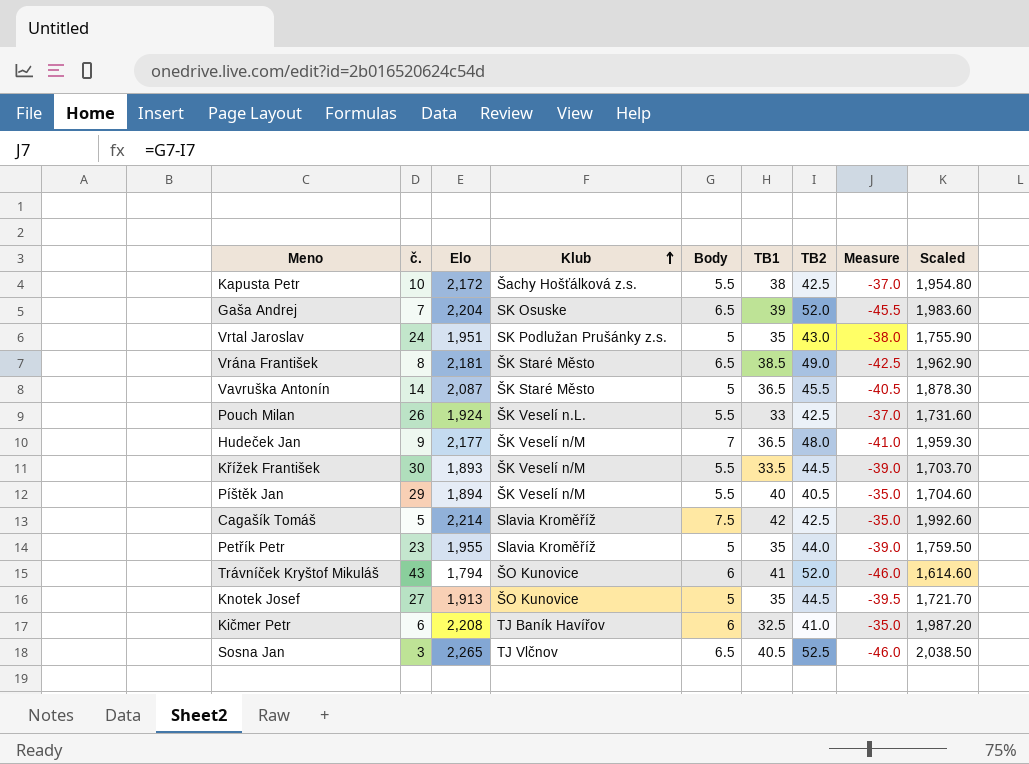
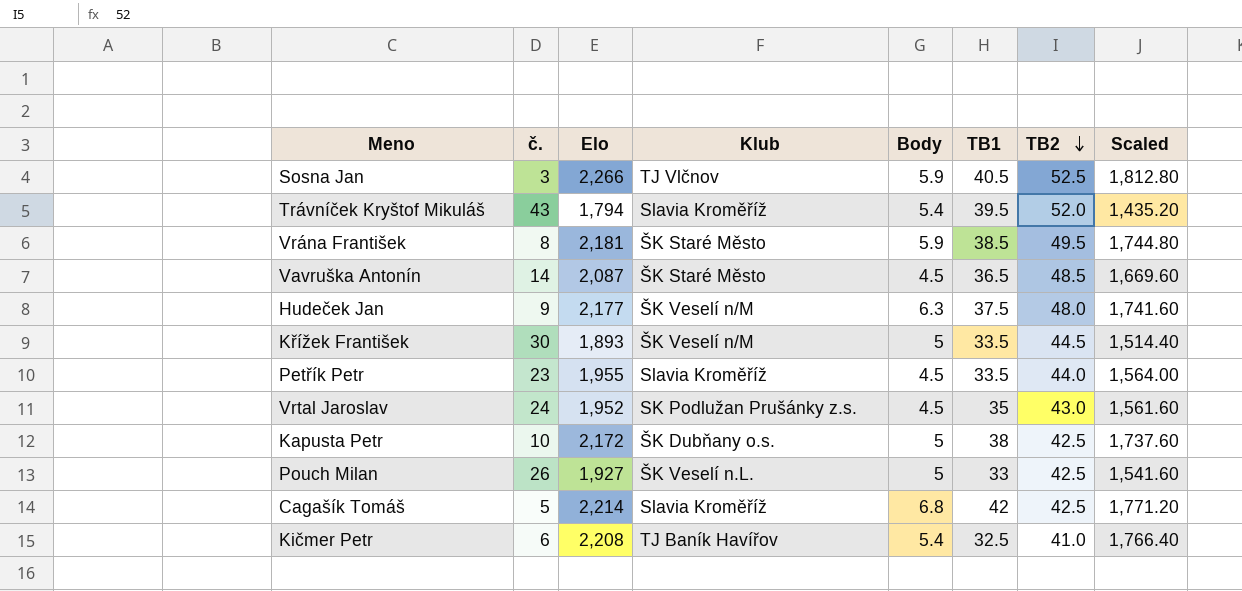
row order: Klub ascending -> TB2 descending
column Measure | formula: [Body] - [TB2] -> none
column Scaled | formula: [Elo] * 0.9 -> [Elo] * 0.8
row Gaša Andrej: 7 | 2,204 | SK Osuske | 6.5 | 39 | 52.0 | -45.5 | 1,983.60 -> none
row Píštěk Jan: 29 | 1,894 | ŠK Veselí n/M | 5.5 | 40 | 40.5 | -35.0 | 1,704.60 -> none
row Knotek Josef: 27 | 1,913 | ŠO Kunovice | 5 | 35 | 44.5 | -39.5 | 1,721.70 -> none
Sosna Jan | Elo: 2,265 -> 2,266
Sosna Jan | Body: 6.5 -> 5.9
Trávníček Kryštof Mikuláš | Klub: ŠO Kunovice -> Slavia Kroměříž
Trávníček Kryštof Mikuláš | Body: 6 -> 5.4
Trávníček Kryštof Mikuláš | TB1: 41 -> 39.5
Vrána František | Body: 6.5 -> 5.9
Vrána František | TB2: 49.0 -> 49.5
Vavruška Antonín | Body: 5 -> 4.5
Vavruška Antonín | TB2: 45.5 -> 48.5
Hudeček Jan | Body: 7 -> 6.3
Hudeček Jan | TB1: 36.5 -> 37.5
Křížek František | Body: 5.5 -> 5
Petřík Petr | Body: 5 -> 4.5
Petřík Petr | TB1: 35 -> 33.5
Vrtal Jaroslav | Elo: 1,951 -> 1,952
Vrtal Jaroslav | Body: 5 -> 4.5
Kapusta Petr | Klub: Šachy Hošťálková z.s. -> ŠK Dubňany o.s.
Kapusta Petr | Body: 5.5 -> 5
Pouch Milan | Elo: 1,924 -> 1,927
Pouch Milan | Body: 5.5 -> 5
Cagašík Tomáš | Body: 7.5 -> 6.8
Kičmer Petr | Body: 6 -> 5.4

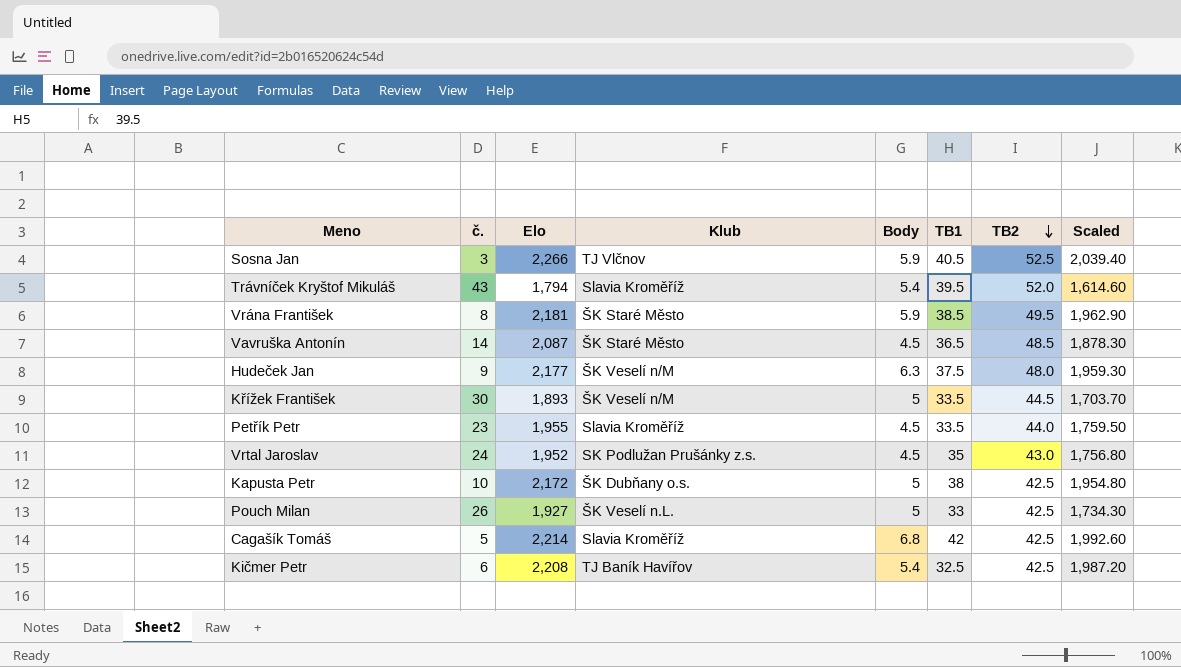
column Scaled | formula: [Elo] * 0.8 -> [Elo] * 0.9
Kičmer Petr | TB2: 41.0 -> 42.5

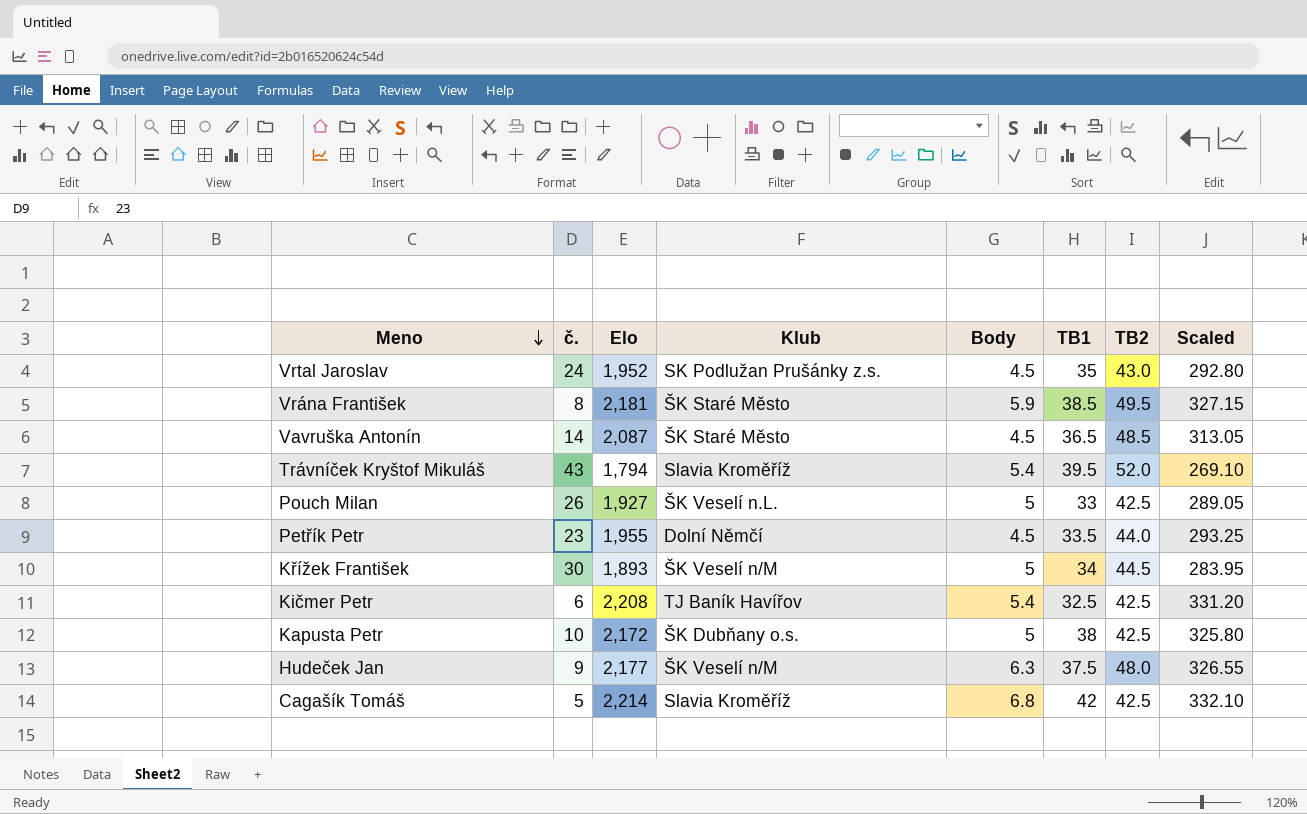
row order: TB2 descending -> Meno descending
column Scaled | formula: [Elo] * 0.9 -> [Elo] * 0.15
row Sosna Jan: 3 | 2,266 | TJ Vlčnov | 5.9 | 40.5 | 52.5 | 2,039.40 -> none
Petřík Petr | Klub: Slavia Kroměříž -> Dolní Němčí
Křížek František | TB1: 33.5 -> 34

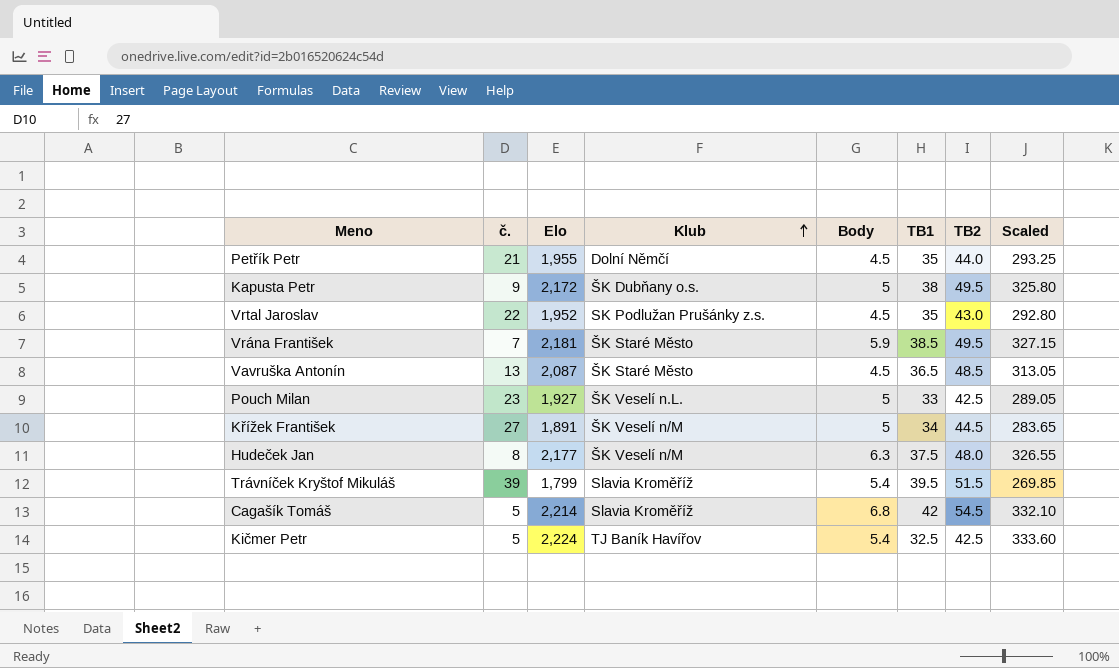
row order: Meno descending -> Klub ascending
Petřík Petr | č.: 23 -> 21
Petřík Petr | TB1: 33.5 -> 35
Kapusta Petr | č.: 10 -> 9
Kapusta Petr | TB2: 42.5 -> 49.5
Vrtal Jaroslav | č.: 24 -> 22
Vrána František | č.: 8 -> 7
Vavruška Antonín | č.: 14 -> 13
Pouch Milan | č.: 26 -> 23
Křížek František | č.: 30 -> 27
Křížek František | Elo: 1,893 -> 1,891
Křížek František | Scaled: 283.95 -> 283.65
Hudeček Jan | č.: 9 -> 8
Trávníček Kryštof Mikuláš | č.: 43 -> 39
Trávníček Kryštof Mikuláš | Elo: 1,794 -> 1,799
Trávníček Kryštof Mikuláš | TB2: 52.0 -> 51.5
Trávníček Kryštof Mikuláš | Scaled: 269.10 -> 269.85
Cagašík Tomáš | TB2: 42.5 -> 54.5
Kičmer Petr | č.: 6 -> 5
Kičmer Petr | Elo: 2,208 -> 2,224
Kičmer Petr | Scaled: 331.20 -> 333.60

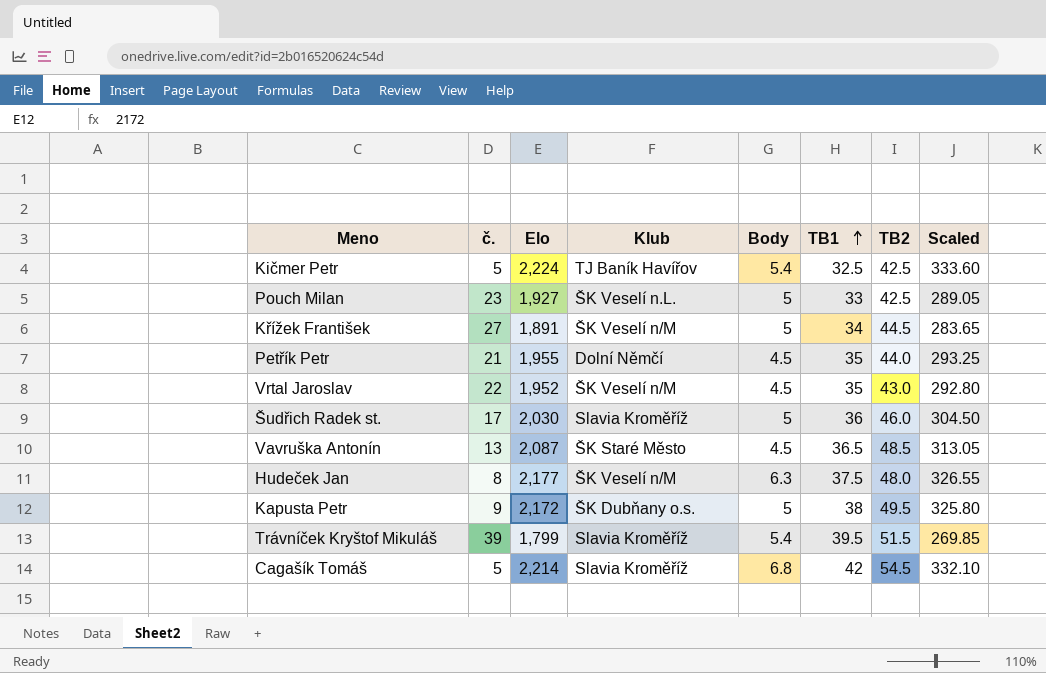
row order: Klub ascending -> TB1 ascending
row Vrána František: 7 | 2,181 | ŠK Staré Město | 5.9 | 38.5 | 49.5 | 327.15 -> none
Vrtal Jaroslav | Klub: SK Podlužan Prušánky z.s. -> ŠK Veselí n/M
row Šudřich Radek st.: none -> 17 | 2,030 | Slavia Kroměříž | 5 | 36 | 46.0 | 304.50

